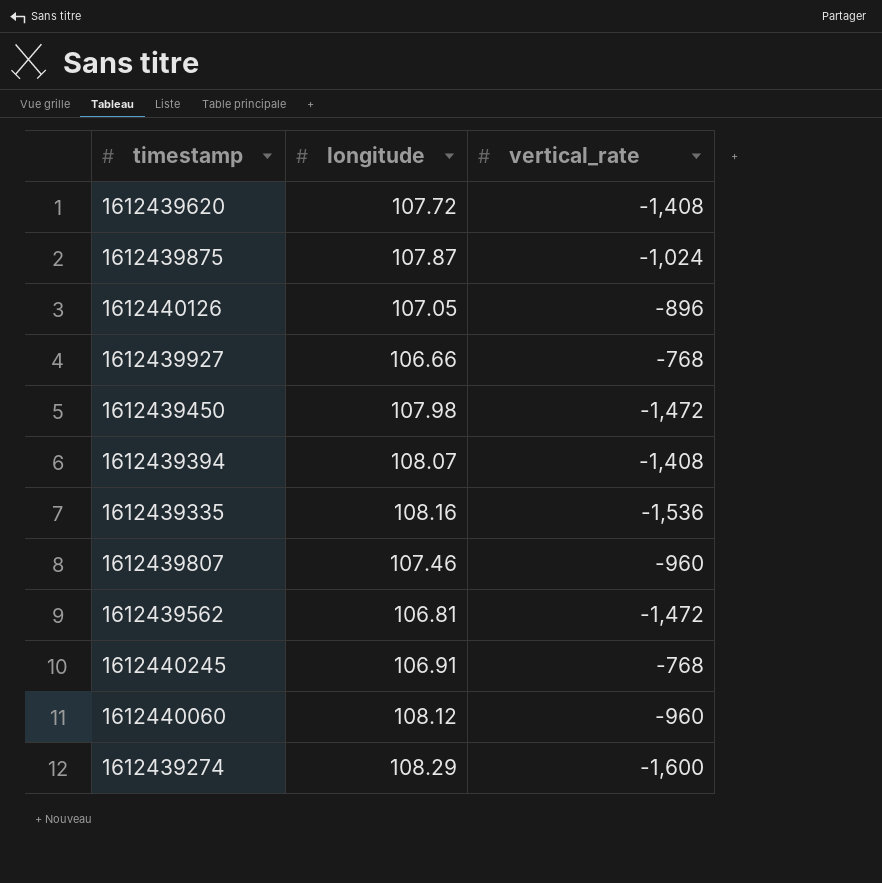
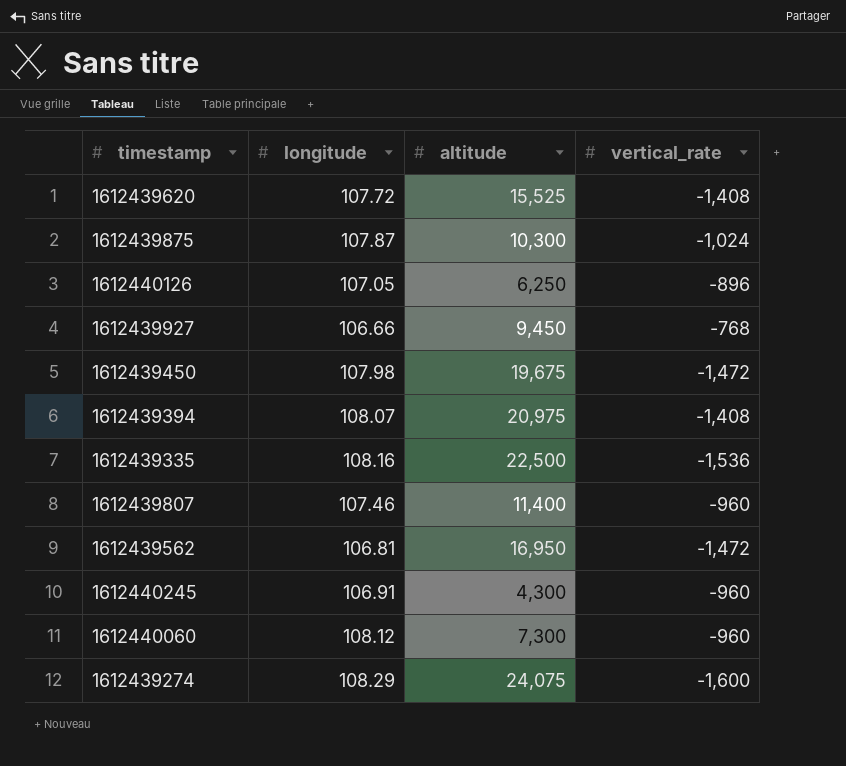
column altitude | position: none -> 3
1612440245 | vertical_rate: -768 -> -960

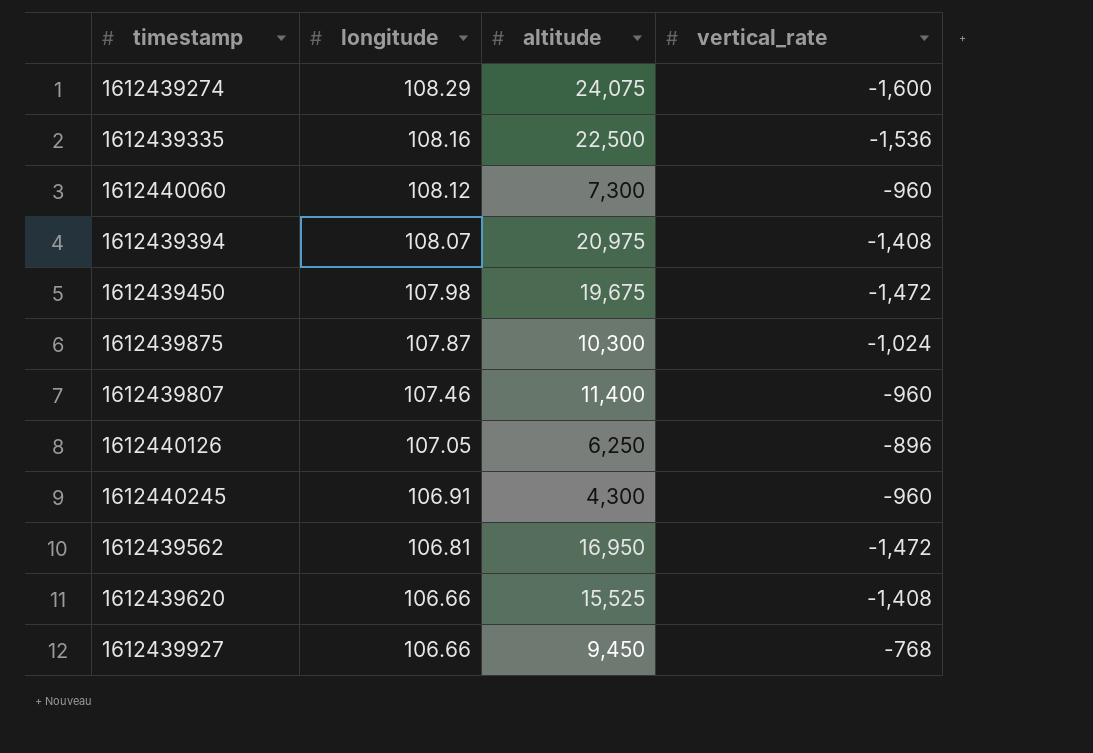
row order: none -> longitude descending
1612439620 | longitude: 107.72 -> 106.66

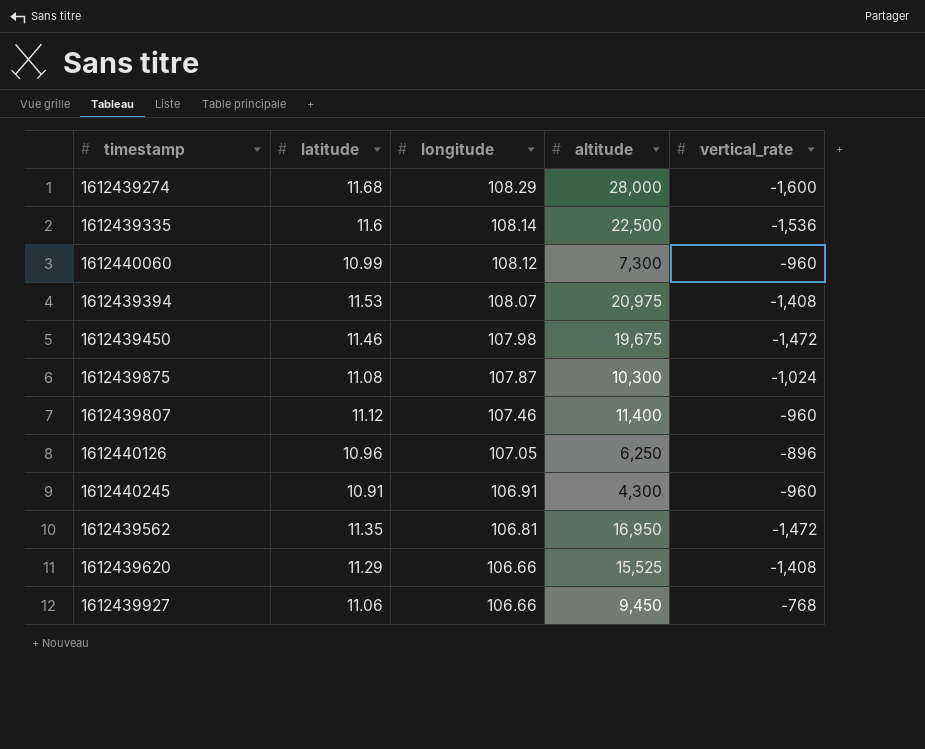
column latitude | position: none -> 2
1612439274 | altitude: 24,075 -> 28,000
1612439335 | longitude: 108.16 -> 108.14

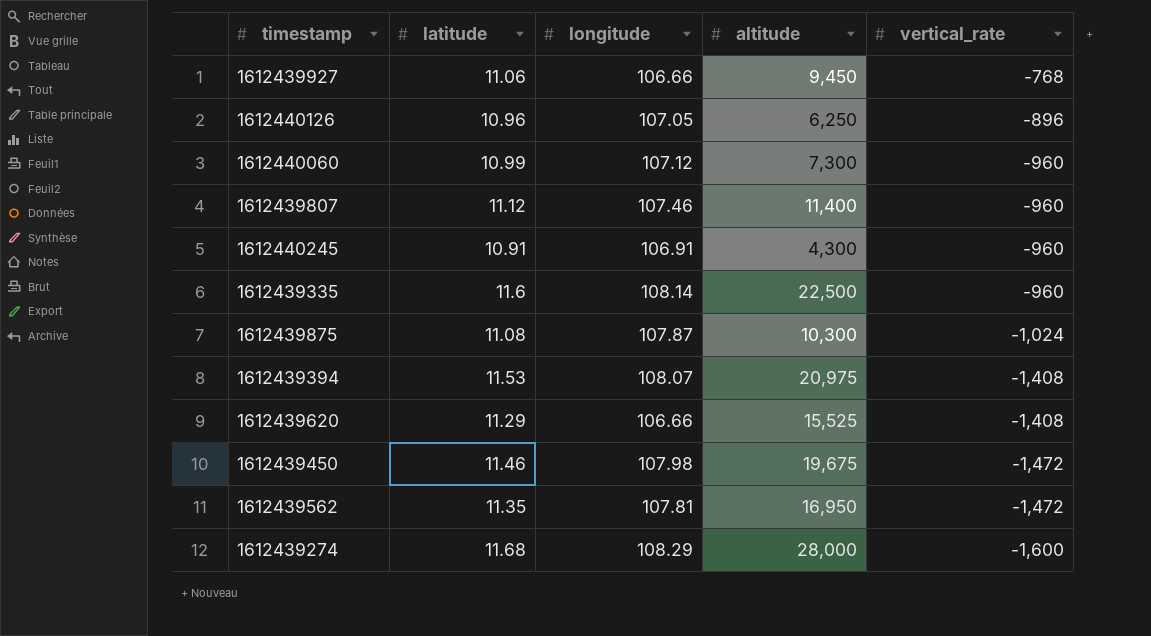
row order: longitude descending -> vertical_rate descending
1612440060 | longitude: 108.12 -> 107.12
1612439335 | vertical_rate: -1,536 -> -960
1612439562 | longitude: 106.81 -> 107.81

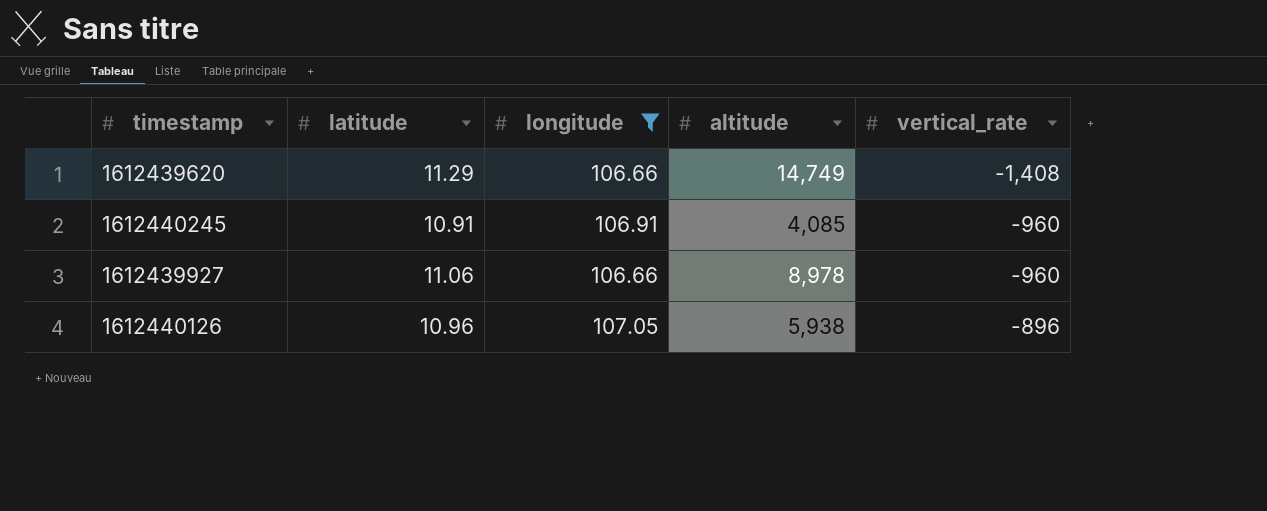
filter: none -> longitude <= 107.05
row order: vertical_rate descending -> vertical_rate ascending
1612439620 | altitude: 15,525 -> 14,749
1612440245 | altitude: 4,300 -> 4,085
1612439927 | altitude: 9,450 -> 8,978
1612439927 | vertical_rate: -768 -> -960
1612440126 | altitude: 6,250 -> 5,938

